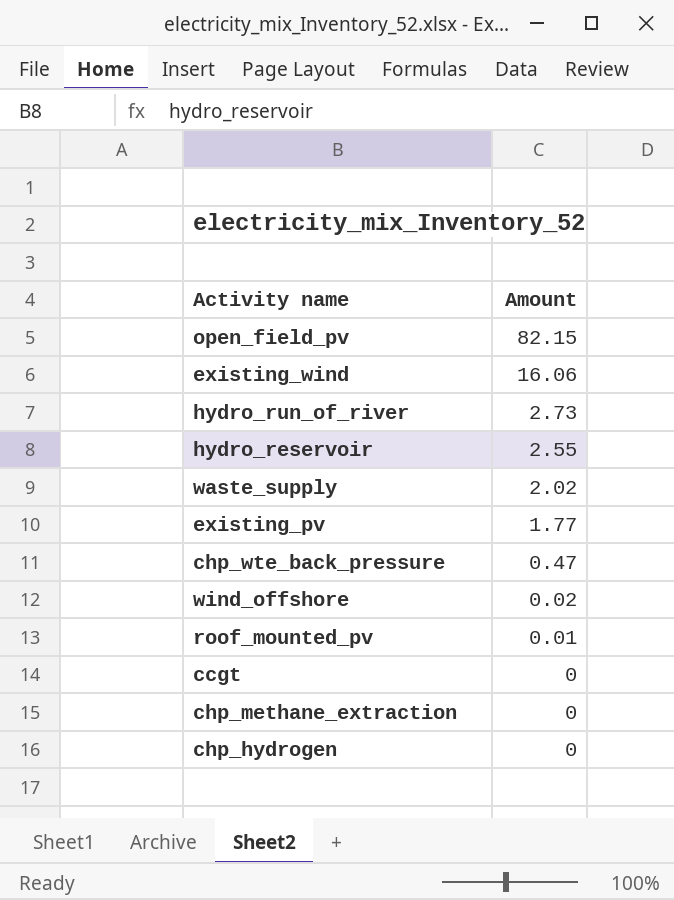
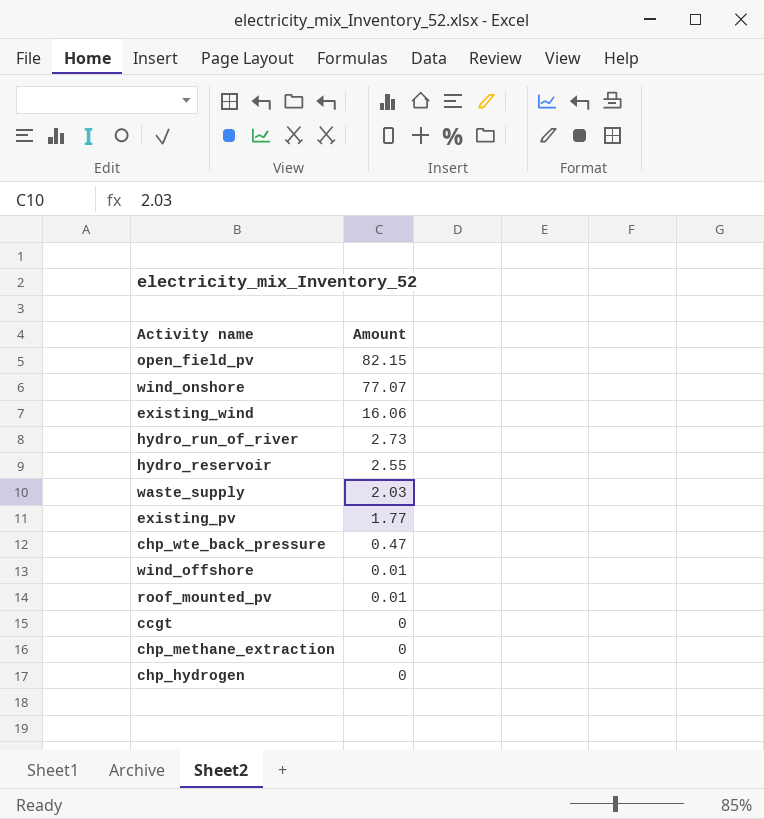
row wind_onshore: none -> 77.07
waste_supply | Amount: 2.02 -> 2.03
wind_offshore | Amount: 0.02 -> 0.01

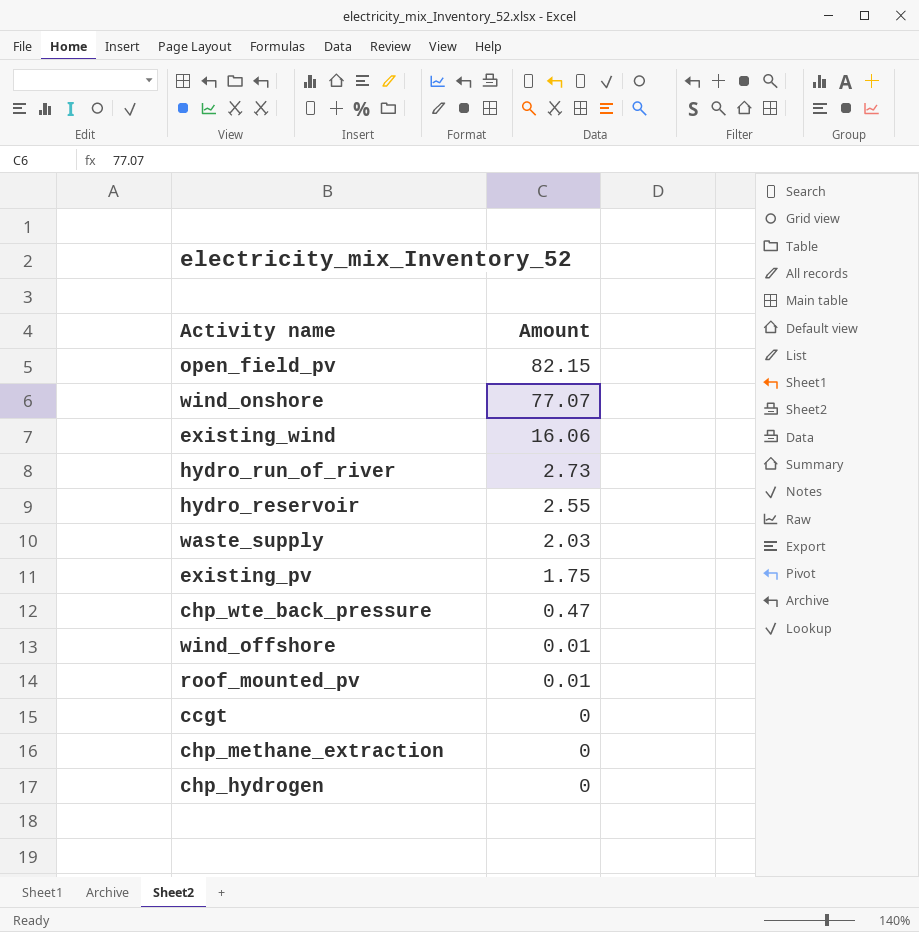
existing_pv | Amount: 1.77 -> 1.75

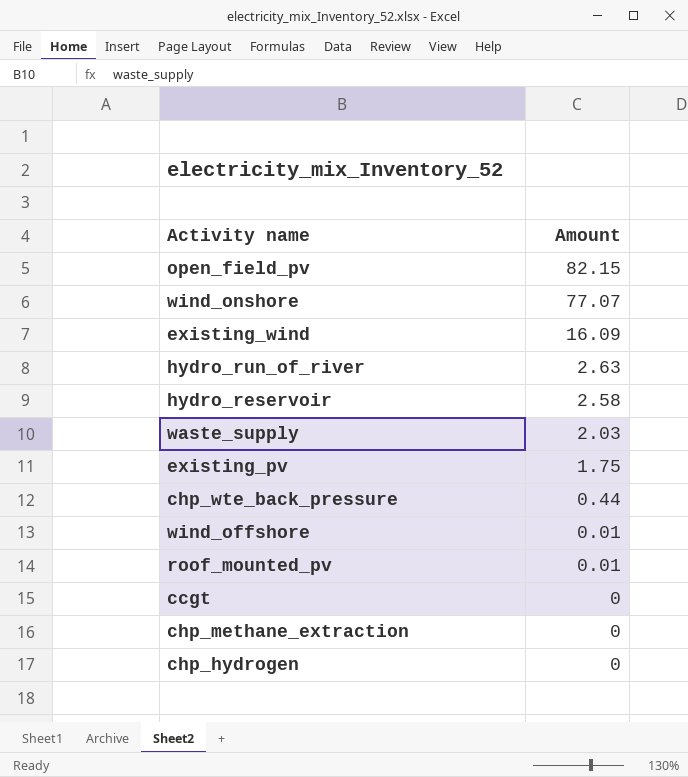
existing_wind | Amount: 16.06 -> 16.09
hydro_run_of_river | Amount: 2.73 -> 2.63
hydro_reservoir | Amount: 2.55 -> 2.58
chp_wte_back_pressure | Amount: 0.47 -> 0.44

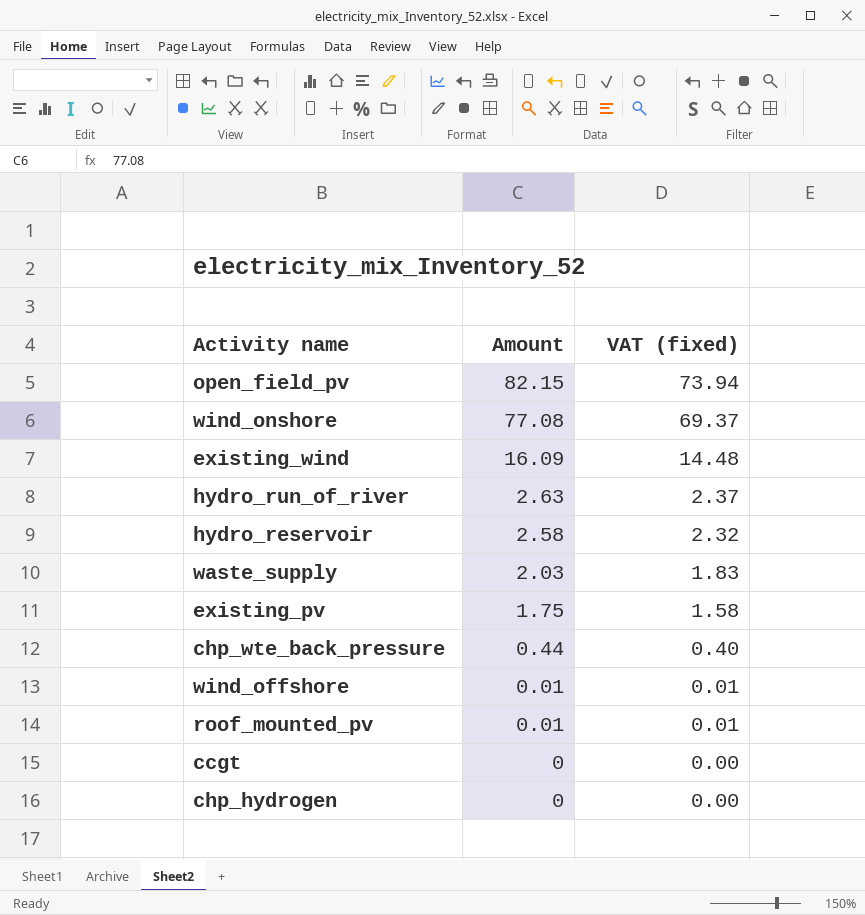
column VAT (fixed) | formula: none -> [Amount] * 0.9
row chp_methane_extraction: 0 -> none
wind_onshore | Amount: 77.07 -> 77.08

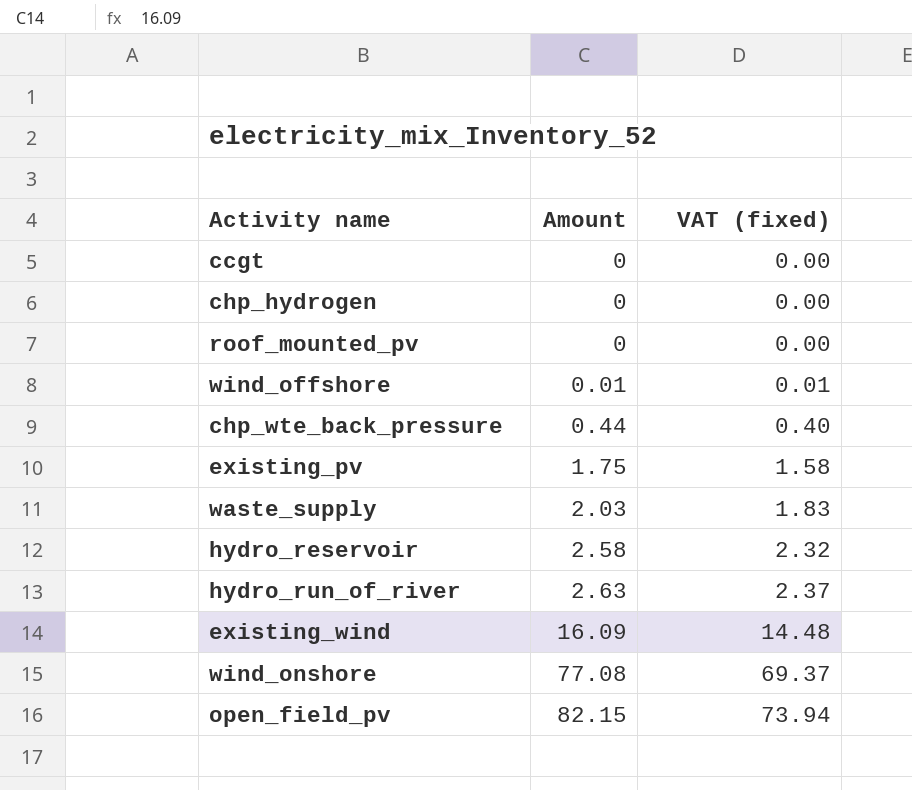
row order: Amount descending -> Amount ascending
roof_mounted_pv | Amount: 0.01 -> 0
roof_mounted_pv | VAT (fixed): 0.01 -> 0.00

